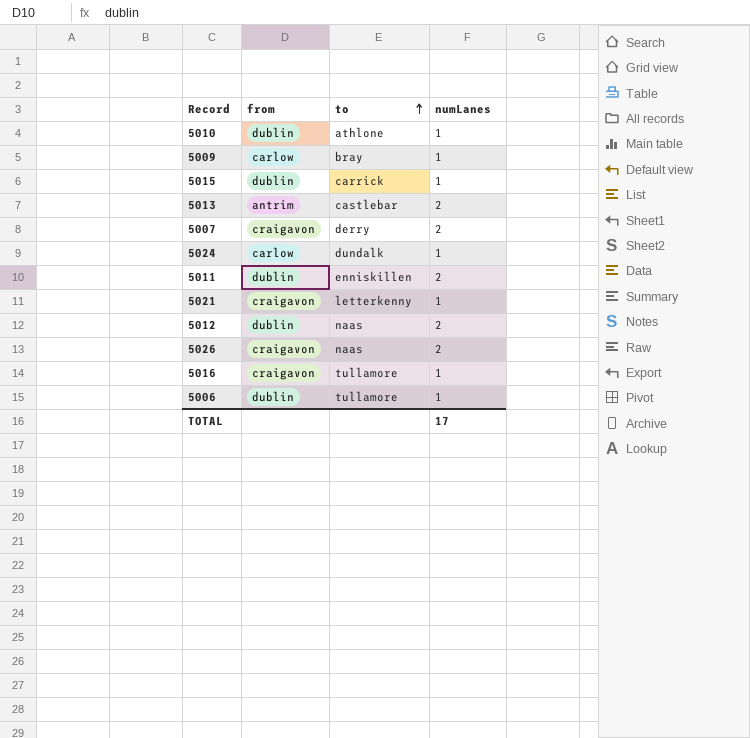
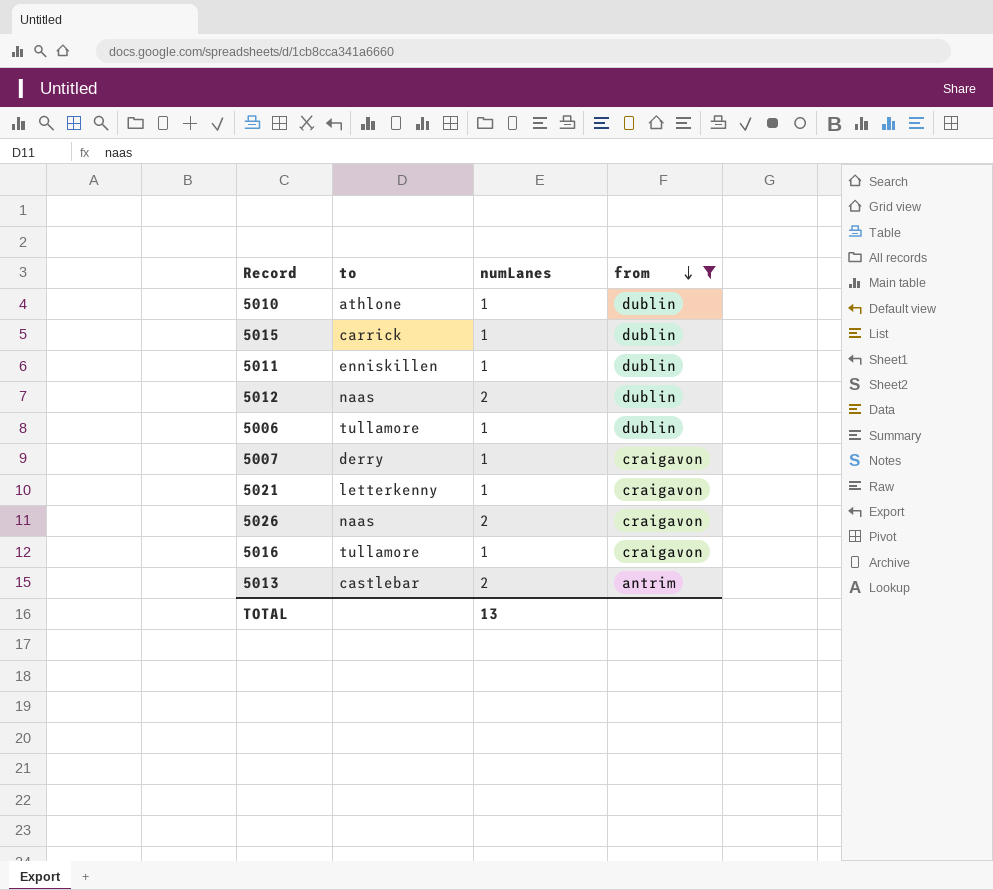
filter: none -> from != carlow
row order: to ascending -> from descending
column from | position: 2 -> 4
5011 | numLanes: 2 -> 1
5007 | numLanes: 2 -> 1
TOTAL | numLanes: 17 -> 13

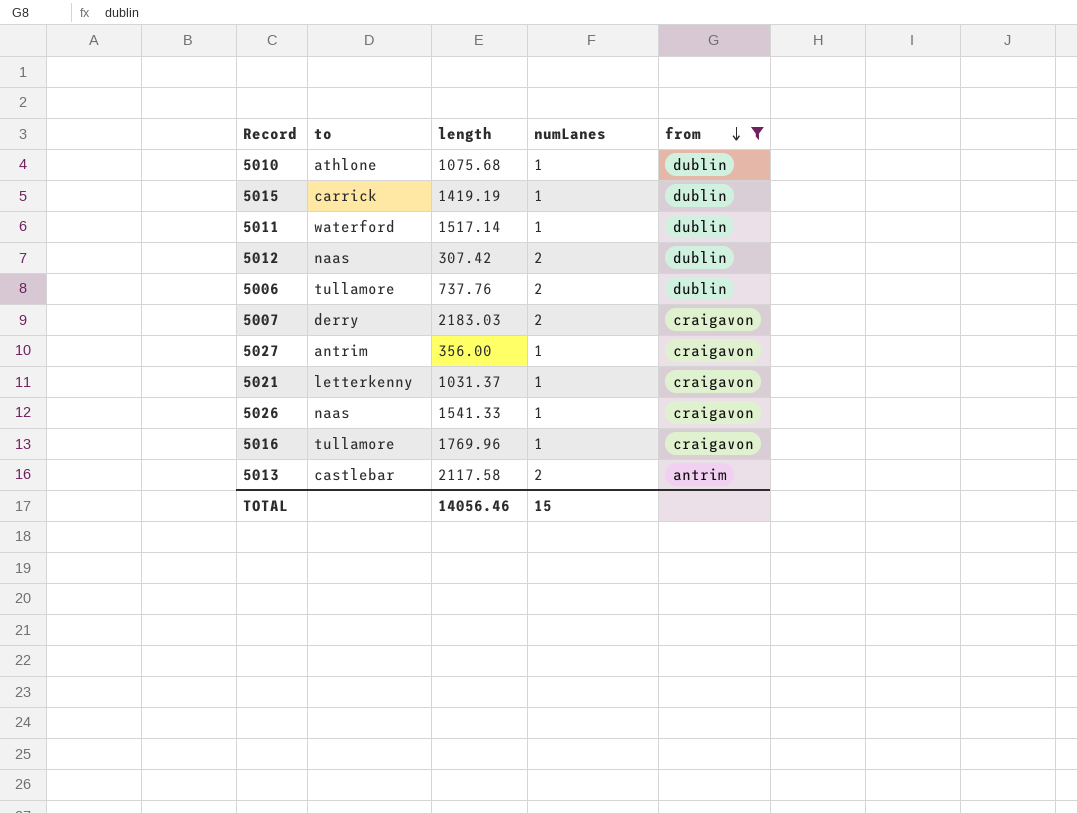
column length | position: none -> 3
5011 | to: enniskillen -> waterford
5006 | numLanes: 1 -> 2
5007 | numLanes: 1 -> 2
row 5027: none -> antrim | 356.00 | 1 | craigavon
5026 | numLanes: 2 -> 1
TOTAL | numLanes: 13 -> 15

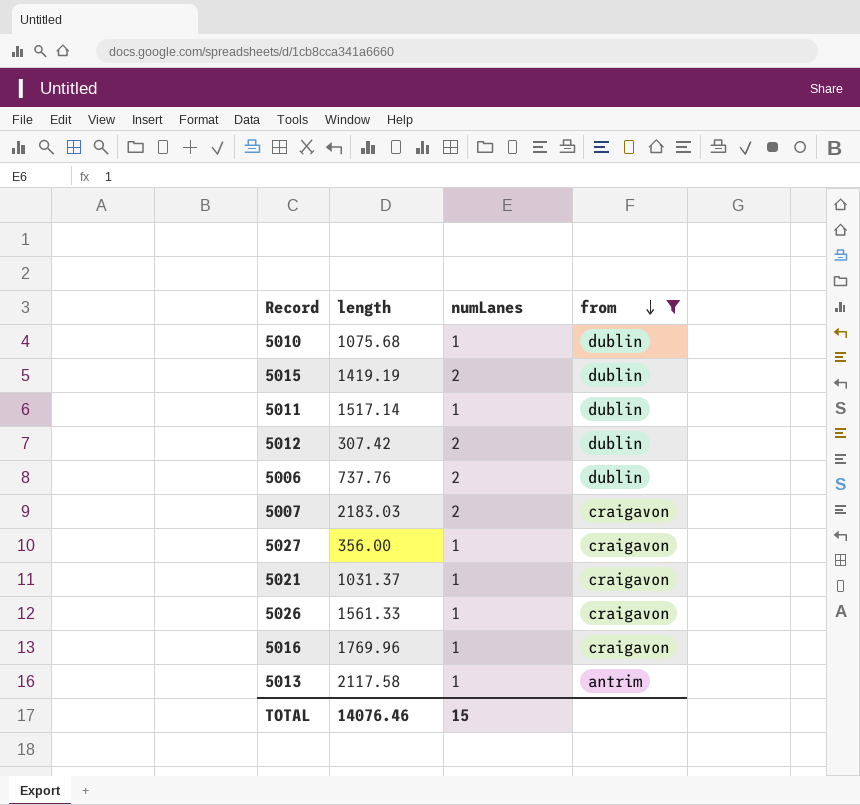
column to | position: 2 -> none
5015 | numLanes: 1 -> 2
5026 | length: 1541.33 -> 1561.33
5013 | numLanes: 2 -> 1
TOTAL | length: 14056.46 -> 14076.46

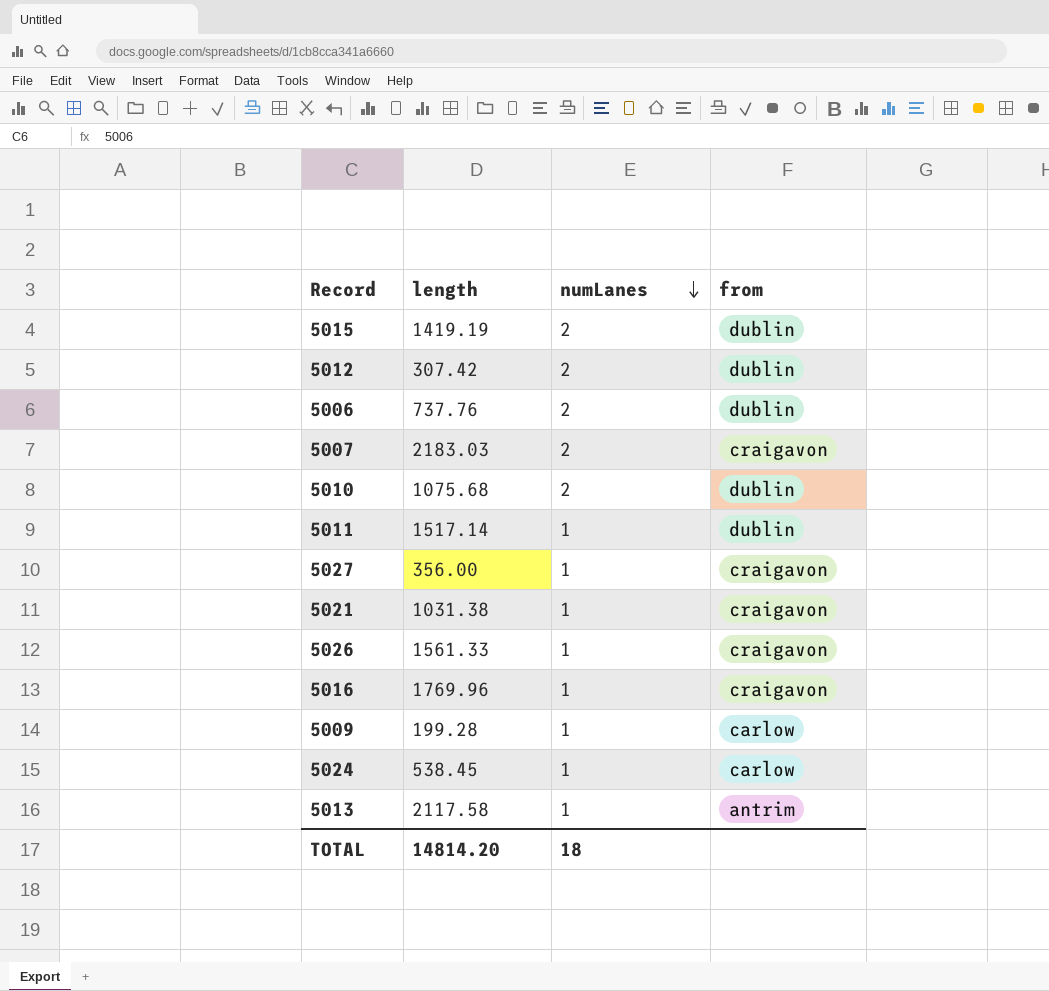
filter: from != carlow -> none
row order: from descending -> numLanes descending
5010 | numLanes: 1 -> 2
5021 | length: 1031.37 -> 1031.38
TOTAL | length: 14076.46 -> 14814.20
TOTAL | numLanes: 15 -> 18

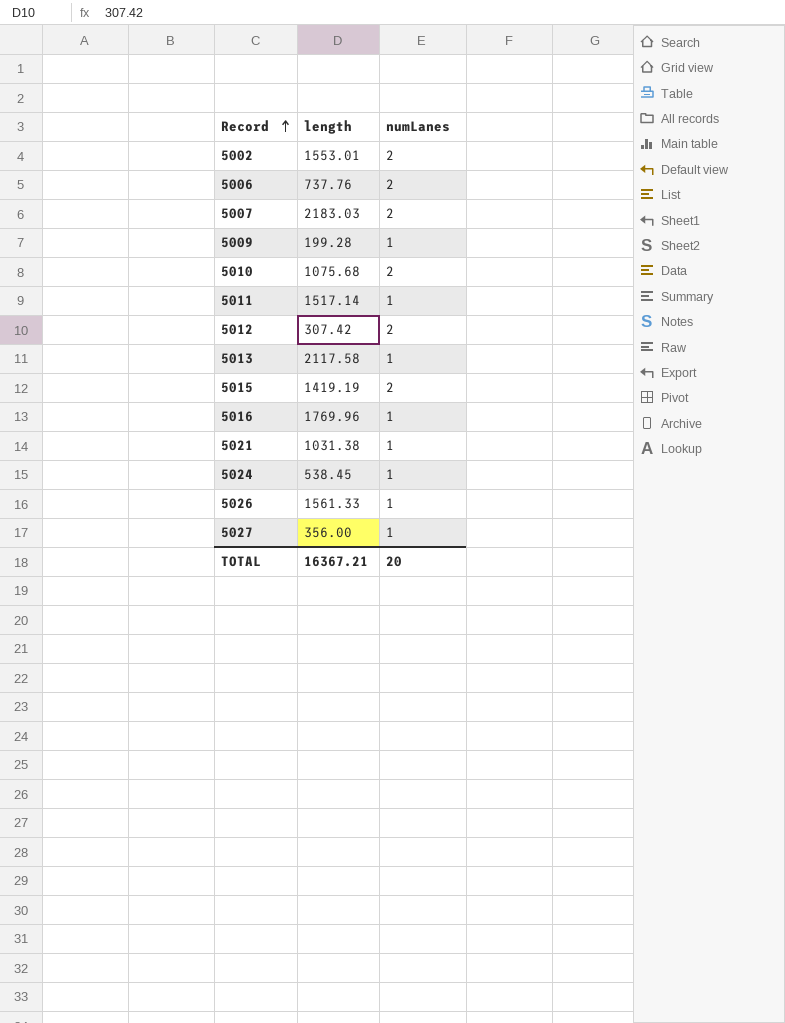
row order: numLanes descending -> Record ascending
column from | position: 4 -> none
row 5002: none -> 1553.01 | 2
TOTAL | length: 14814.20 -> 16367.21
TOTAL | numLanes: 18 -> 20

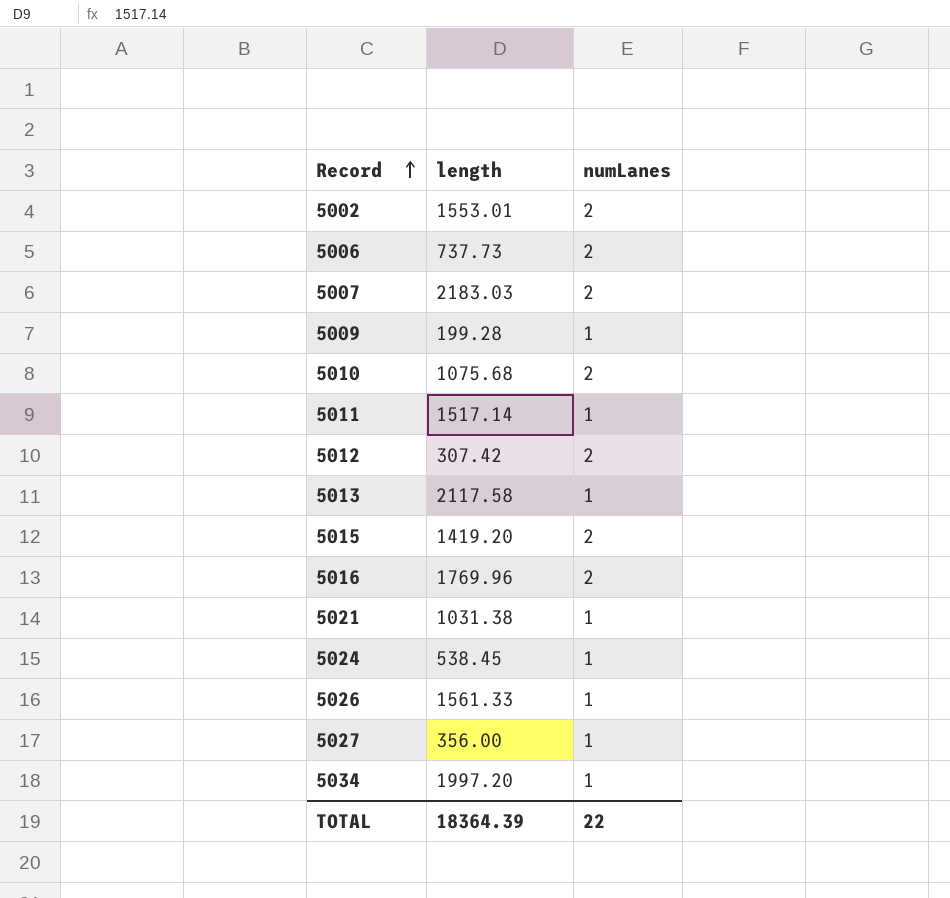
5006 | length: 737.76 -> 737.73
5015 | length: 1419.19 -> 1419.20
5016 | numLanes: 1 -> 2
row 5034: none -> 1997.20 | 1
TOTAL | length: 16367.21 -> 18364.39
TOTAL | numLanes: 20 -> 22

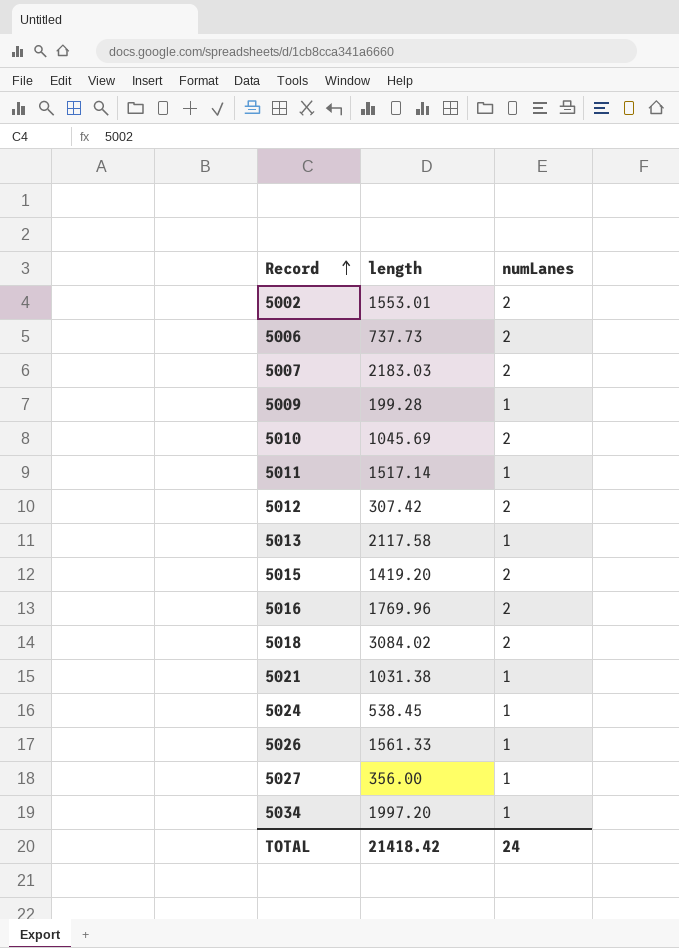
5010 | length: 1075.68 -> 1045.69
row 5018: none -> 3084.02 | 2
TOTAL | length: 18364.39 -> 21418.42
TOTAL | numLanes: 22 -> 24

